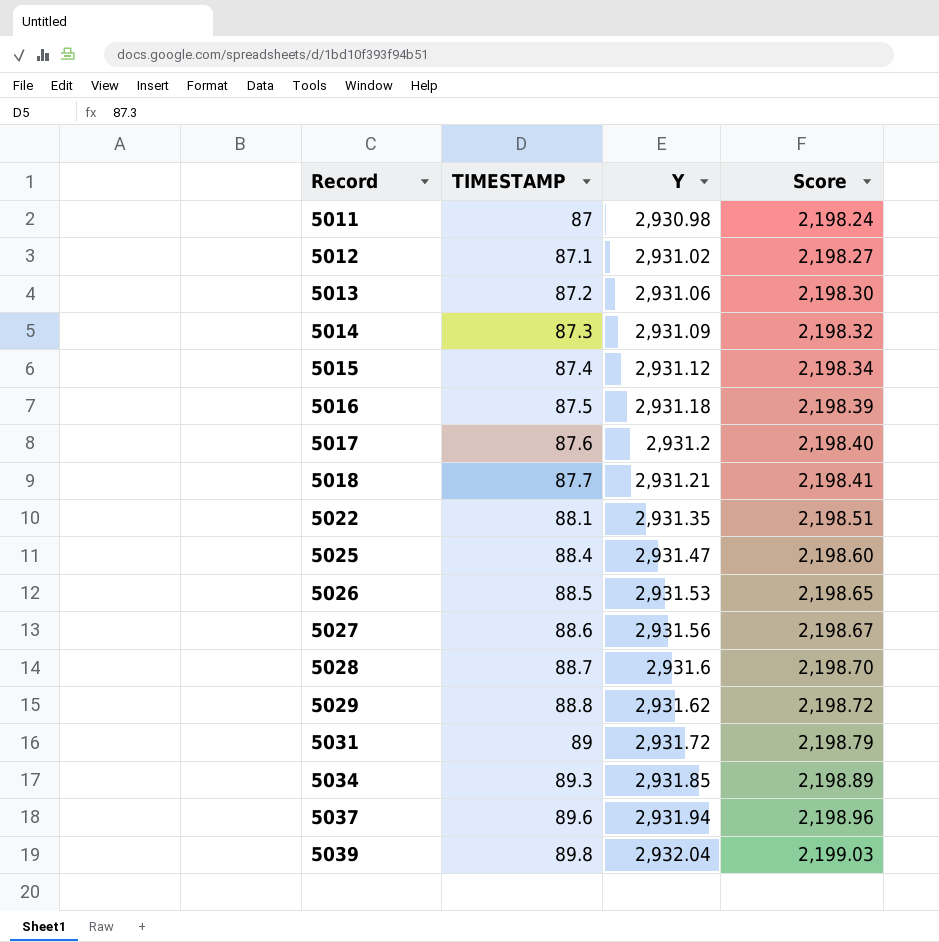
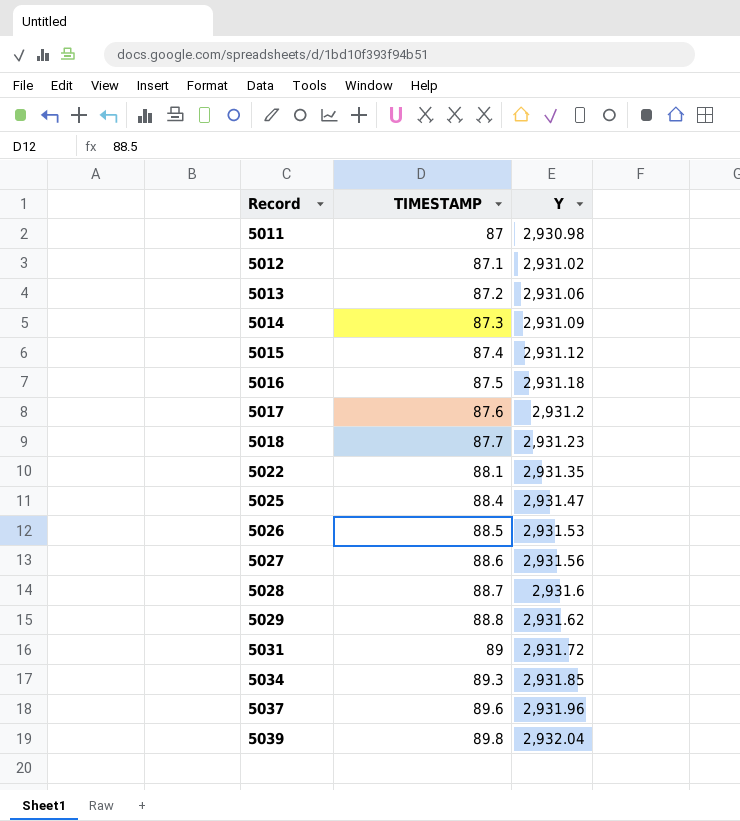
column Score | formula: [Y] * 0.75 -> none
5018 | Y: 2,931.21 -> 2,931.23
5037 | Y: 2,931.94 -> 2,931.96

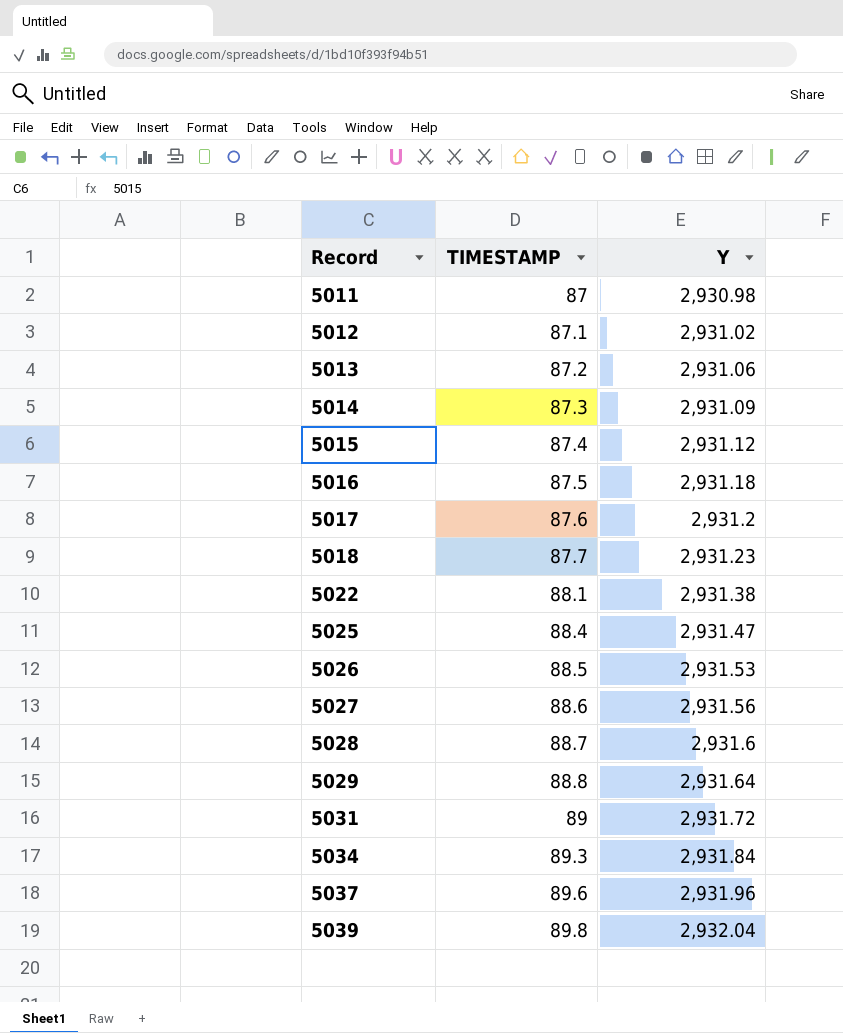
5022 | Y: 2,931.35 -> 2,931.38
5029 | Y: 2,931.62 -> 2,931.64
5034 | Y: 2,931.85 -> 2,931.84

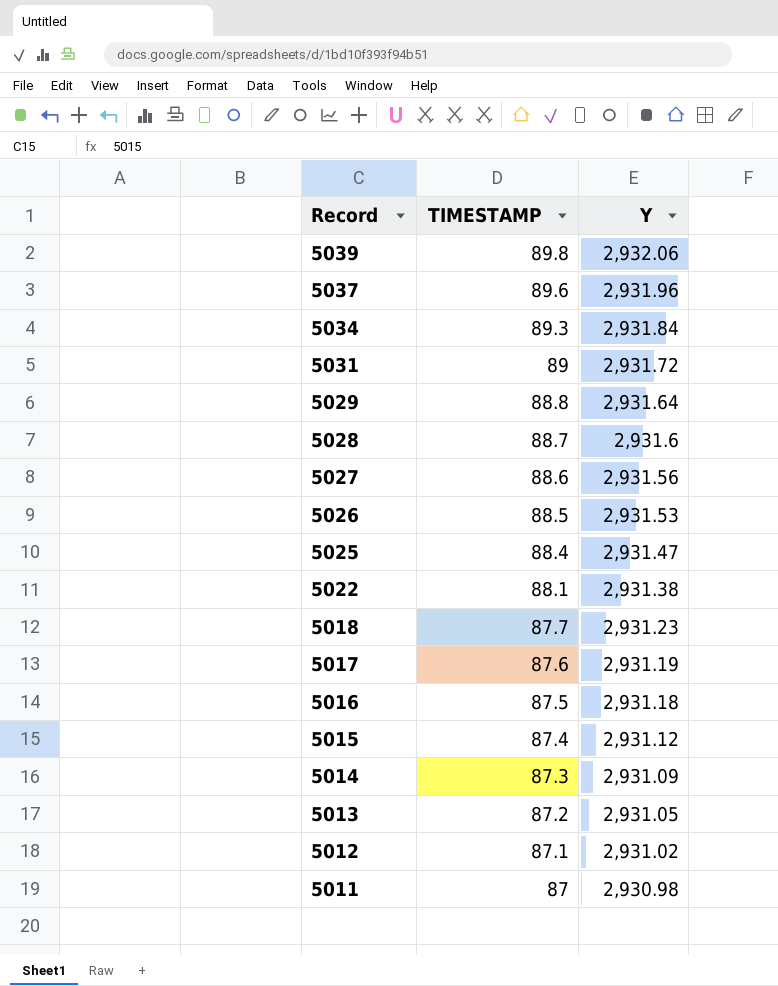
row order: Record ascending -> Record descending
5039 | Y: 2,932.04 -> 2,932.06
5017 | Y: 2,931.2 -> 2,931.19
5013 | Y: 2,931.06 -> 2,931.05

